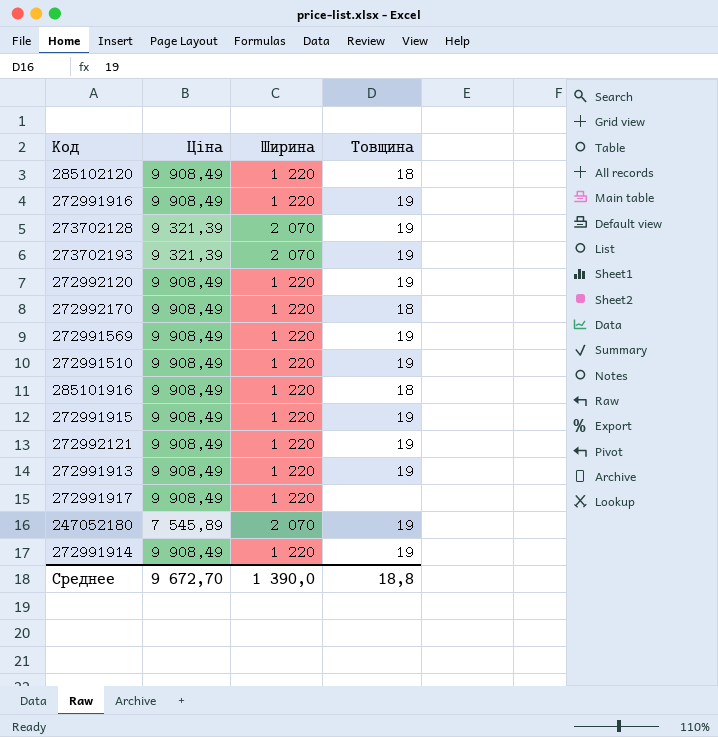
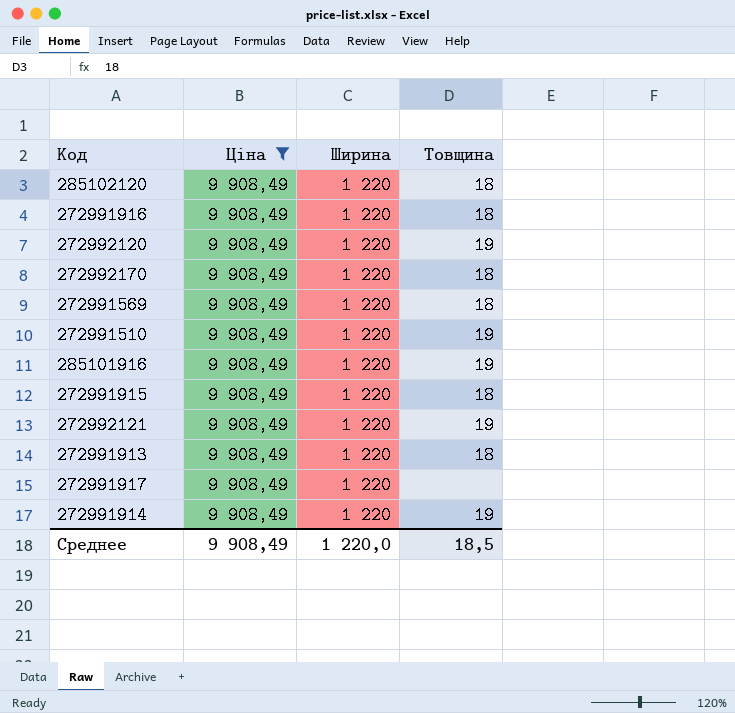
filter: none -> Ціна = 9 908,49
272991916 | Товщина: 19 -> 18
272991569 | Товщина: 19 -> 18
285101916 | Товщина: 18 -> 19
272991915 | Товщина: 19 -> 18
272991913 | Товщина: 19 -> 18
Среднее | Ціна: 9 672,70 -> 9 908,49
Среднее | Ширина: 1 390,0 -> 1 220,0
Среднее | Товщина: 18,8 -> 18,5

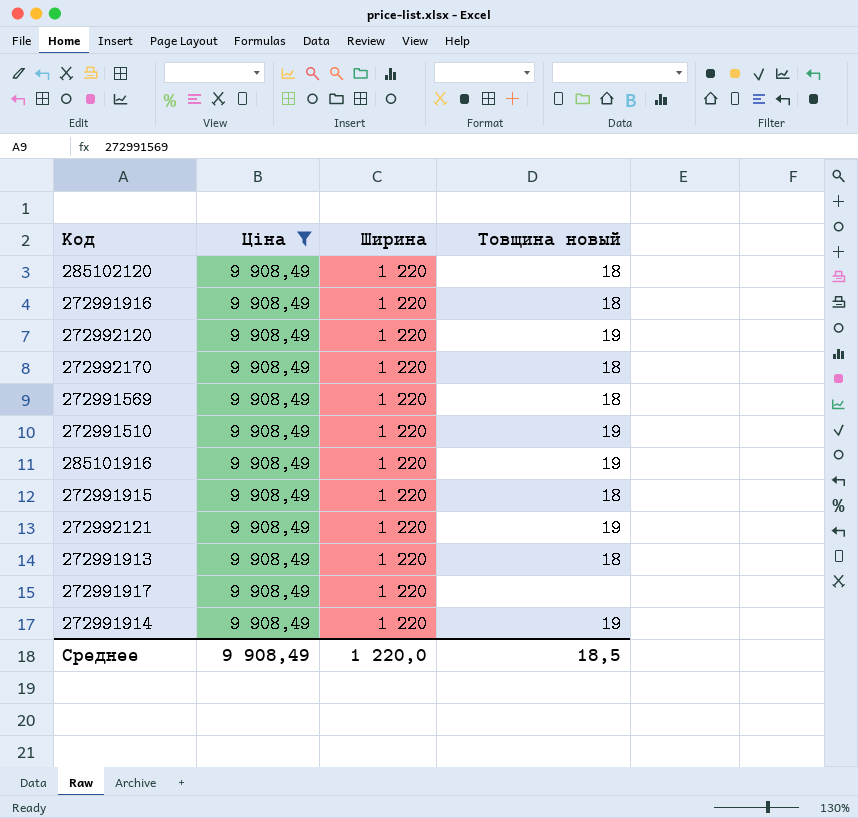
column name: Товщина -> Товщина новый

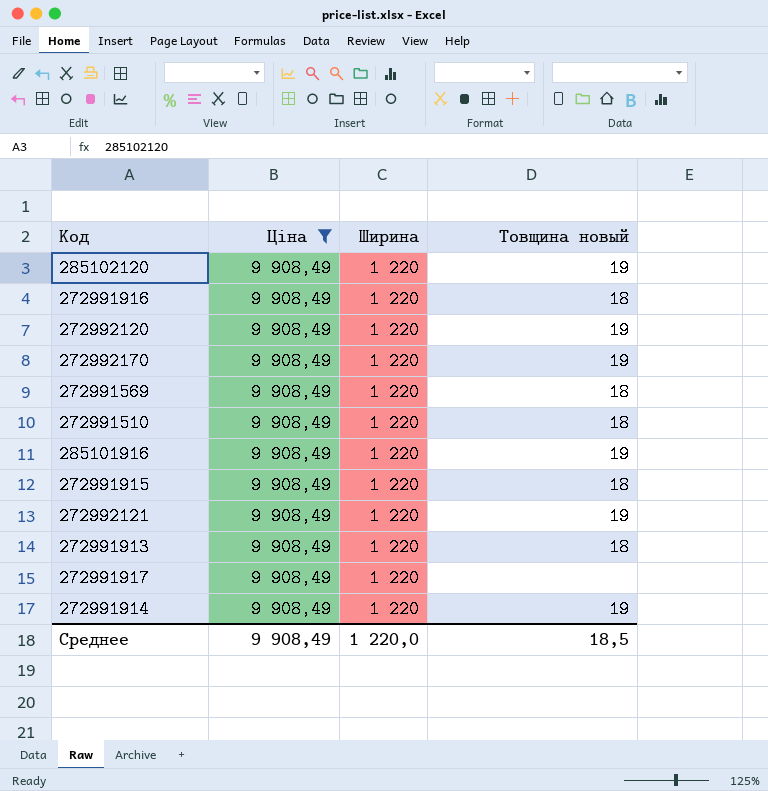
285102120 | Товщина новый: 18 -> 19
272992170 | Товщина новый: 18 -> 19
272991510 | Товщина новый: 19 -> 18

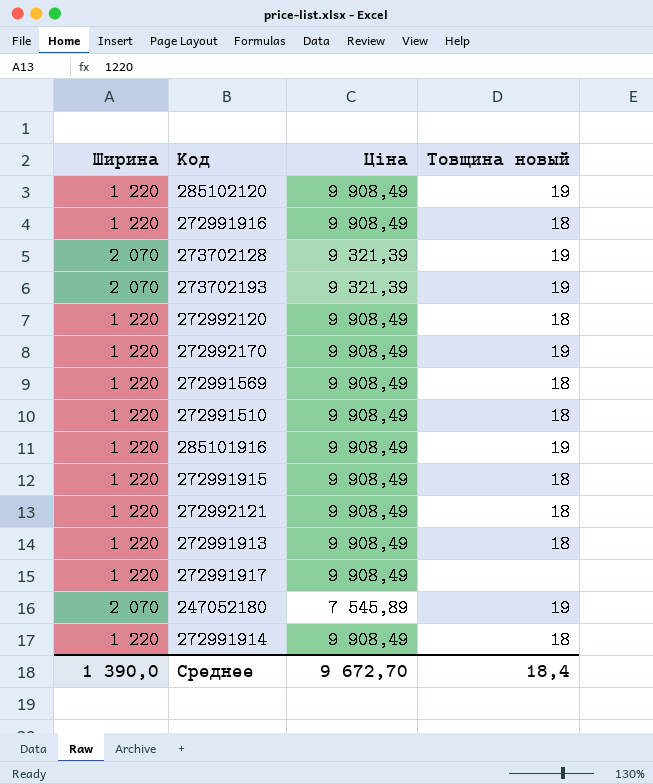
filter: Ціна = 9 908,49 -> none
column Ширина | position: 3 -> 1
272992120 | Товщина новый: 19 -> 18
272992121 | Товщина новый: 19 -> 18
272991914 | Товщина новый: 19 -> 18
Среднее | Ширина: 1 220,0 -> 1 390,0
Среднее | Ціна: 9 908,49 -> 9 672,70
Среднее | Товщина новый: 18,5 -> 18,4

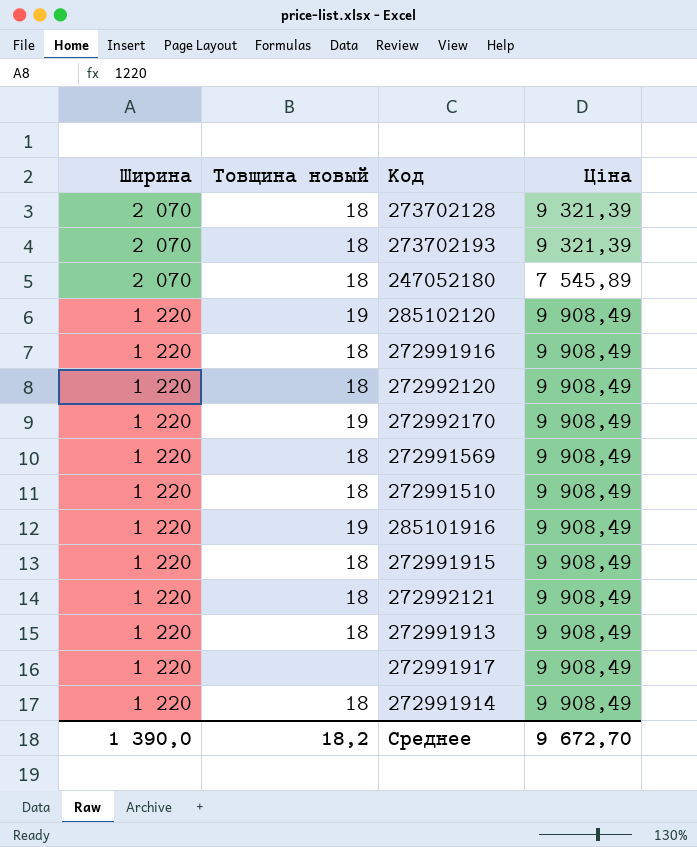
row order: none -> Ширина descending
column Товщина новый | position: 4 -> 2
273702128 | Товщина новый: 19 -> 18
273702193 | Товщина новый: 19 -> 18
247052180 | Товщина новый: 19 -> 18
Среднее | Товщина новый: 18,4 -> 18,2

